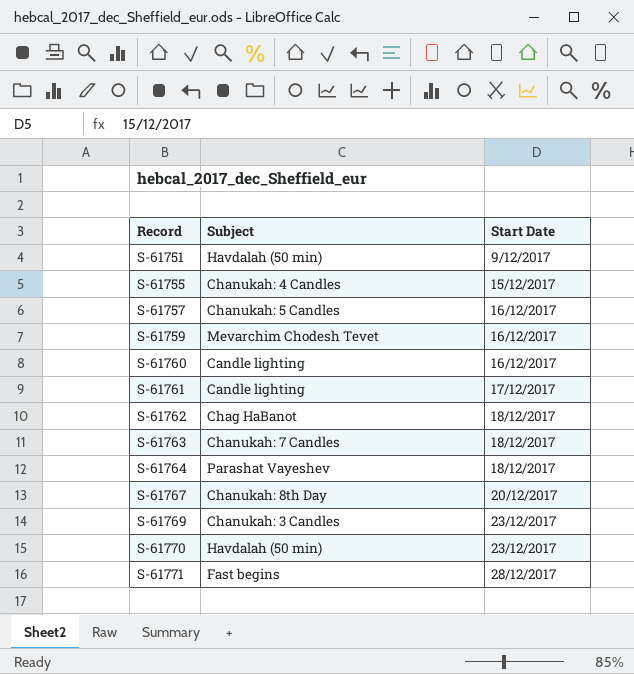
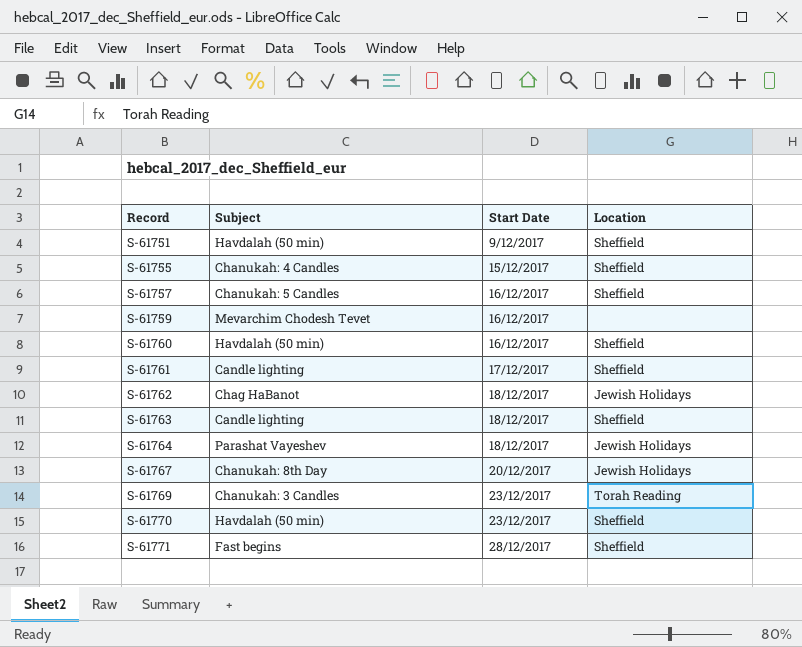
column Location | position: none -> 4
S-61760 | Subject: Candle lighting -> Havdalah (50 min)
S-61763 | Subject: Chanukah: 7 Candles -> Candle lighting

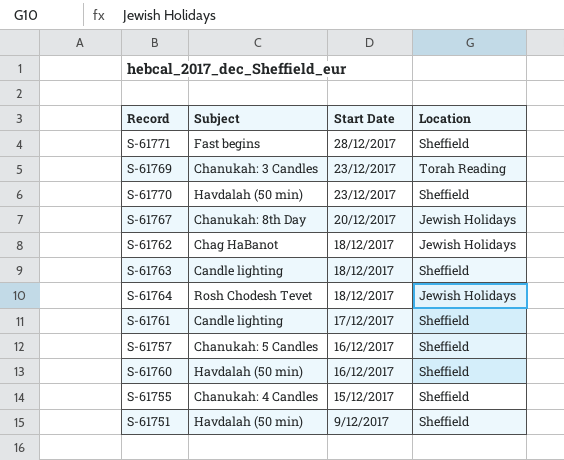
row order: Record ascending -> Start Date descending
row S-61759: Mevarchim Chodesh Tevet | 16/12/2017 | none -> none
S-61764 | Subject: Parashat Vayeshev -> Rosh Chodesh Tevet

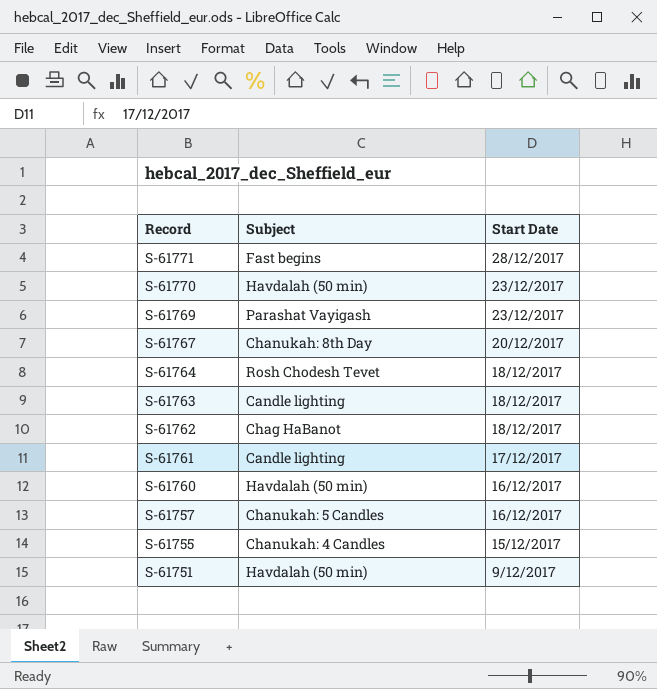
row order: Start Date descending -> Record descending
column Location | position: 4 -> none
S-61769 | Subject: Chanukah: 3 Candles -> Parashat Vayigash

